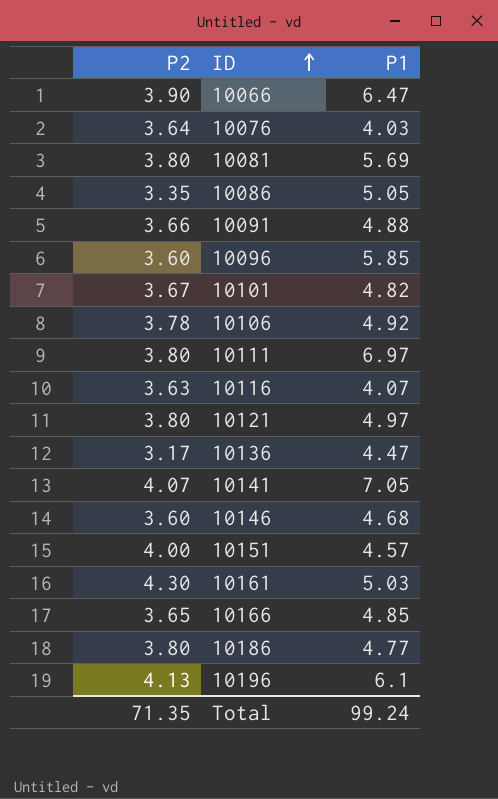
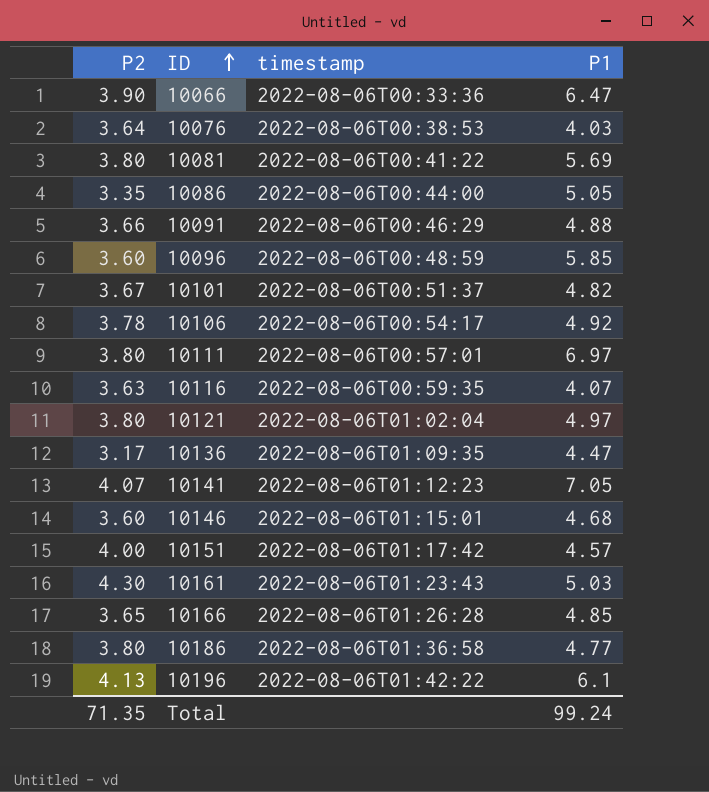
column timestamp | position: none -> 3

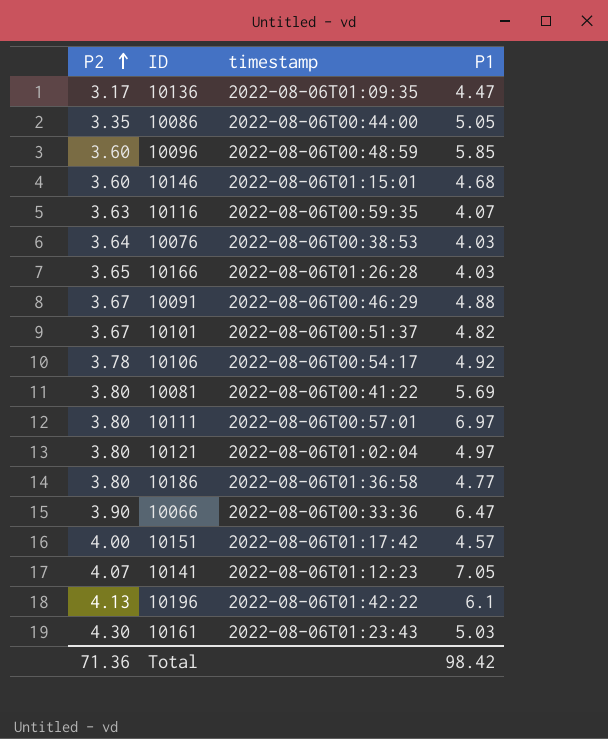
row order: ID ascending -> P2 ascending
10166 | P1: 4.85 -> 4.03
10091 | P2: 3.66 -> 3.67
Total | P2: 71.35 -> 71.36
Total | P1: 99.24 -> 98.42

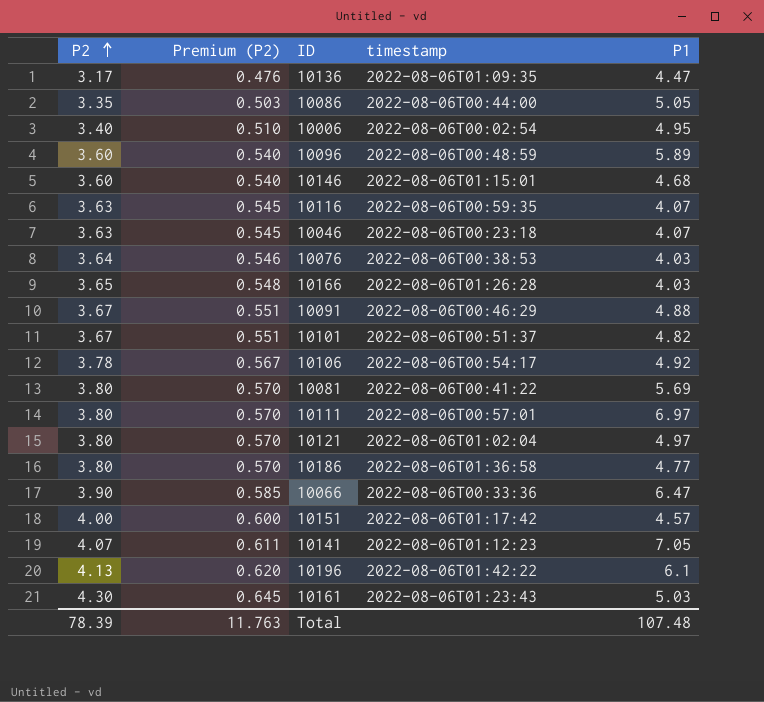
column Premium (P2) | formula: none -> [P2] * 0.15
row 10006: none -> 3.40 | 0.510 | 2022-08-06T00:02:54 | 4.95
10096 | P1: 5.85 -> 5.89
row 10046: none -> 3.63 | 0.545 | 2022-08-06T00:23:18 | 4.07
Total | P2: 71.36 -> 78.39
Total | P1: 98.42 -> 107.48

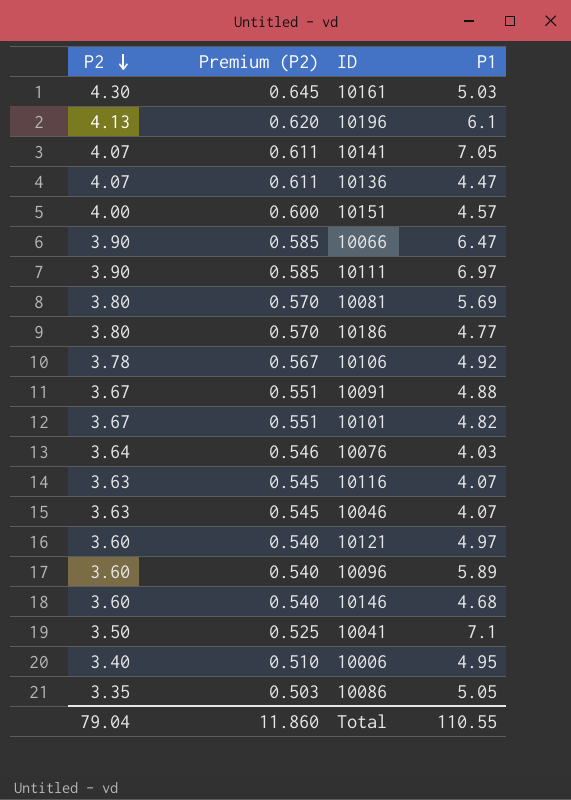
row order: P2 ascending -> P2 descending
column timestamp | position: 4 -> none
row 10166: 3.65 | 0.548 | 2022-08-06T01:26:28 | 4.03 -> none
10136 | P2: 3.17 -> 4.07
10136 | Premium (P2): 0.476 -> 0.611
10111 | P2: 3.80 -> 3.90
10111 | Premium (P2): 0.570 -> 0.585
10121 | P2: 3.80 -> 3.60
10121 | Premium (P2): 0.570 -> 0.540
row 10041: none -> 3.50 | 0.525 | 7.1
Total | P2: 78.39 -> 79.04
Total | Premium (P2): 11.763 -> 11.860
Total | P1: 107.48 -> 110.55

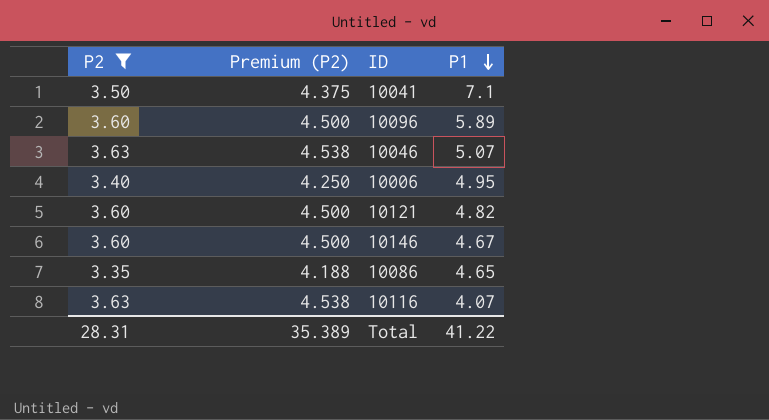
filter: none -> P2 <= 3.63
row order: P2 descending -> P1 descending
column Premium (P2) | formula: [P2] * 0.15 -> [P2] * 1.25
10046 | P1: 4.07 -> 5.07
10121 | P1: 4.97 -> 4.82
10146 | P1: 4.68 -> 4.67
10086 | P1: 5.05 -> 4.65
Total | P2: 79.04 -> 28.31
Total | Premium (P2): 11.860 -> 35.389
Total | P1: 110.55 -> 41.22

